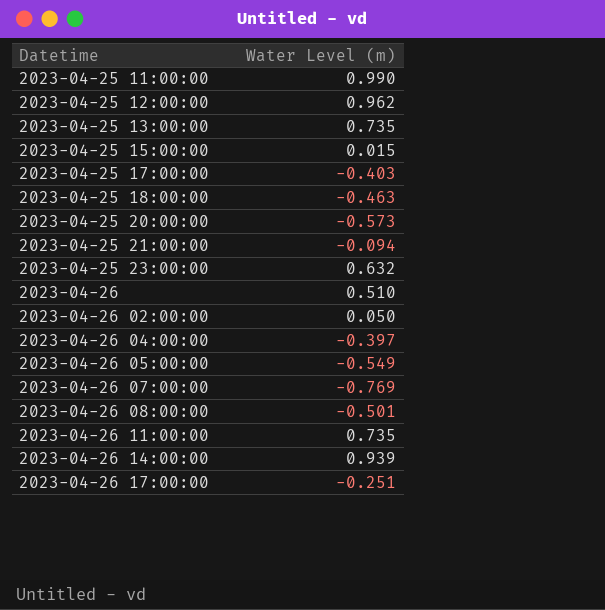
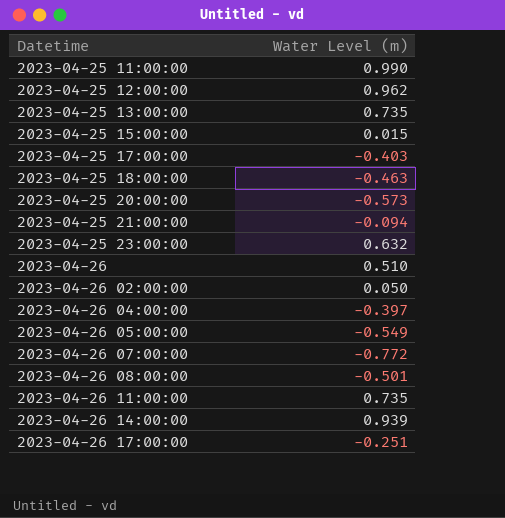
2023-04-26 07:00:00 | Water Level (m): -0.769 -> -0.772

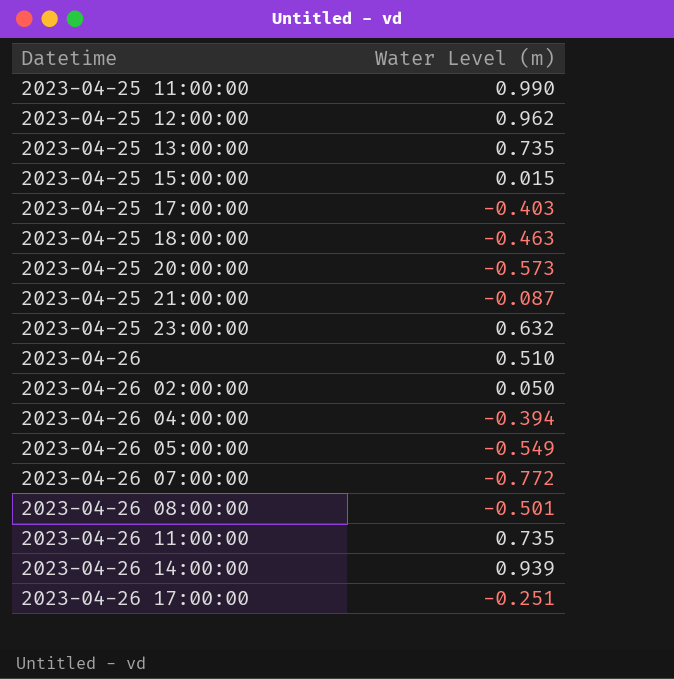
2023-04-25 21:00:00 | Water Level (m): -0.094 -> -0.087
2023-04-26 04:00:00 | Water Level (m): -0.397 -> -0.394

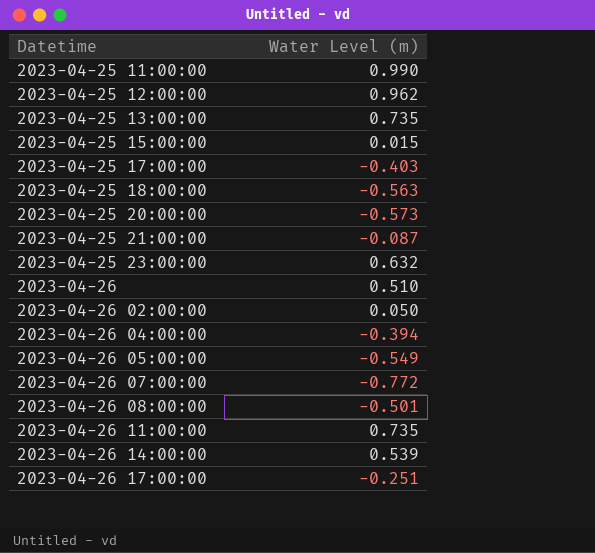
2023-04-25 18:00:00 | Water Level (m): -0.463 -> -0.563
2023-04-26 14:00:00 | Water Level (m): 0.939 -> 0.539

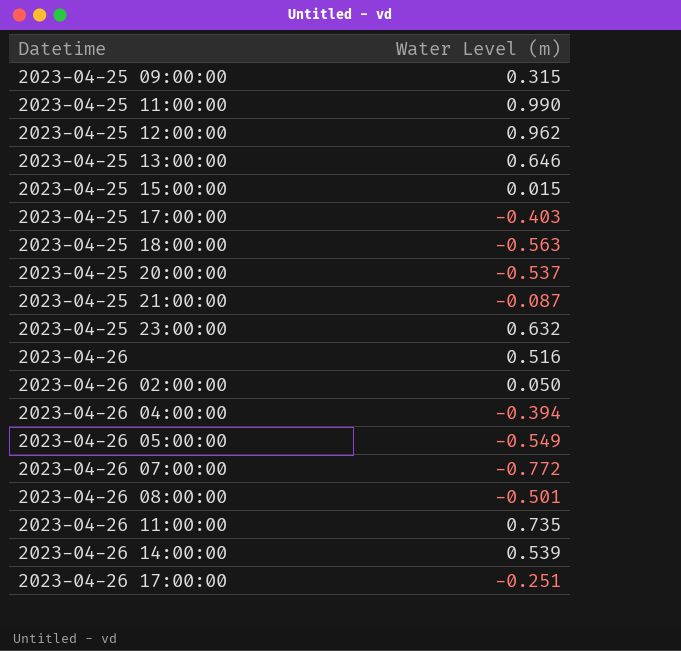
row 2023-04-25 09:00:00: none -> 0.315
2023-04-25 13:00:00 | Water Level (m): 0.735 -> 0.646
2023-04-25 20:00:00 | Water Level (m): -0.573 -> -0.537
2023-04-26 | Water Level (m): 0.510 -> 0.516

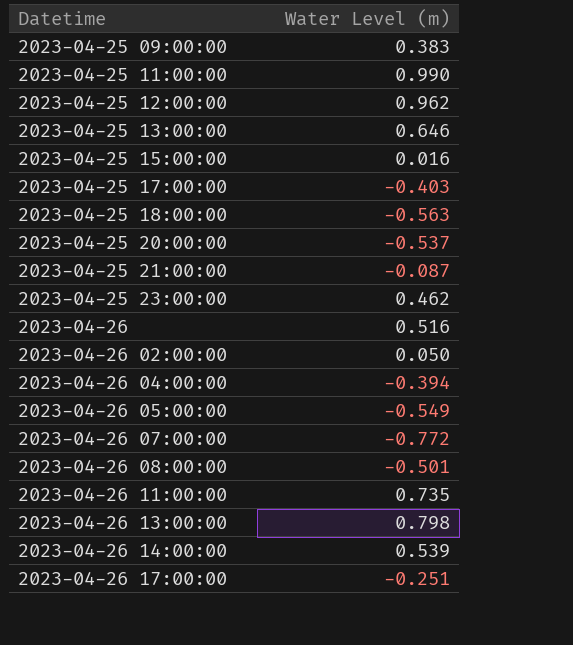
2023-04-25 09:00:00 | Water Level (m): 0.315 -> 0.383
2023-04-25 15:00:00 | Water Level (m): 0.015 -> 0.016
2023-04-25 23:00:00 | Water Level (m): 0.632 -> 0.462
row 2023-04-26 13:00:00: none -> 0.798

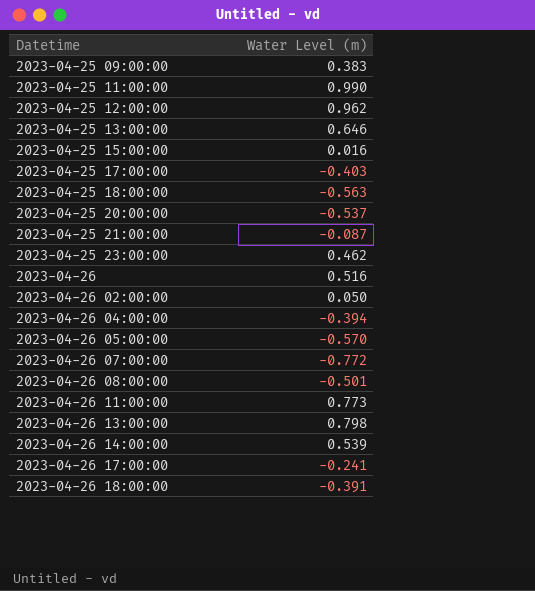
2023-04-26 05:00:00 | Water Level (m): -0.549 -> -0.570
2023-04-26 11:00:00 | Water Level (m): 0.735 -> 0.773
2023-04-26 17:00:00 | Water Level (m): -0.251 -> -0.241
row 2023-04-26 18:00:00: none -> -0.391

